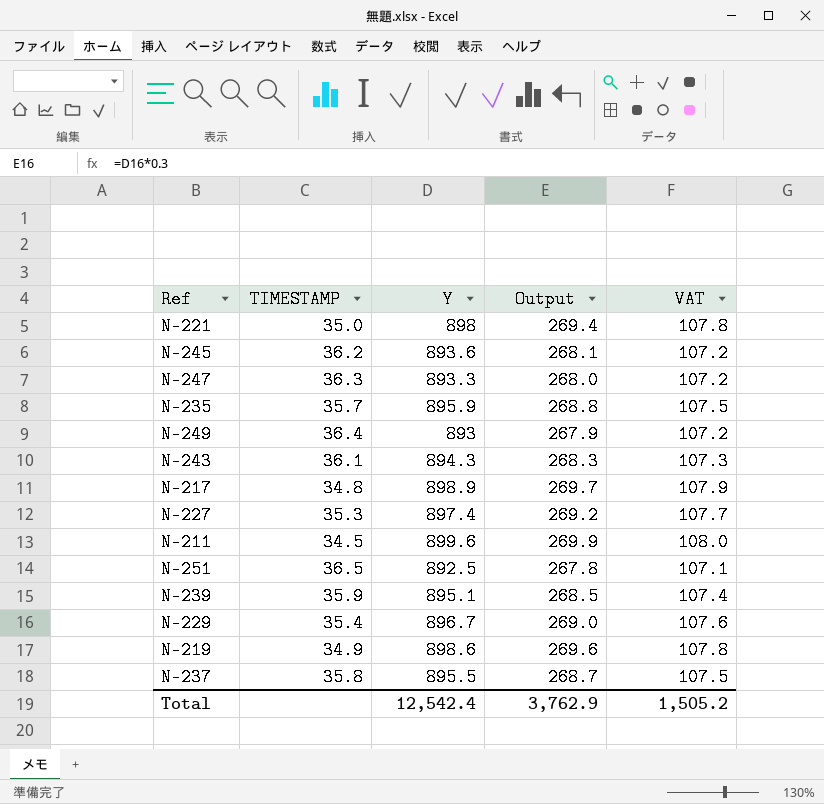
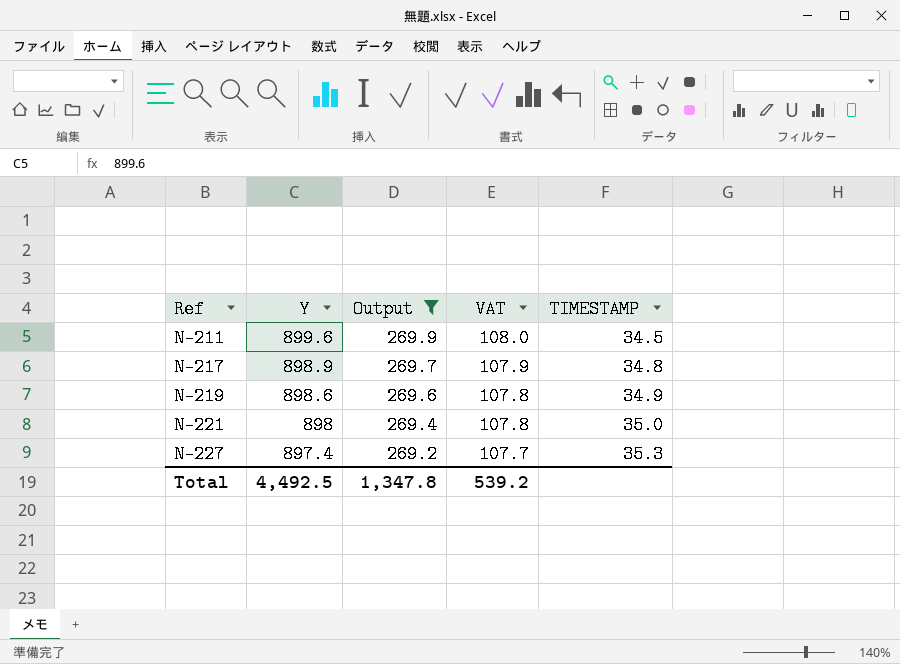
filter: none -> Output >= 269.2
row order: none -> Ref ascending
column TIMESTAMP | position: 2 -> 5
Total | Y: 12,542.4 -> 4,492.5
Total | Output: 3,762.9 -> 1,347.8
Total | VAT: 1,505.2 -> 539.2

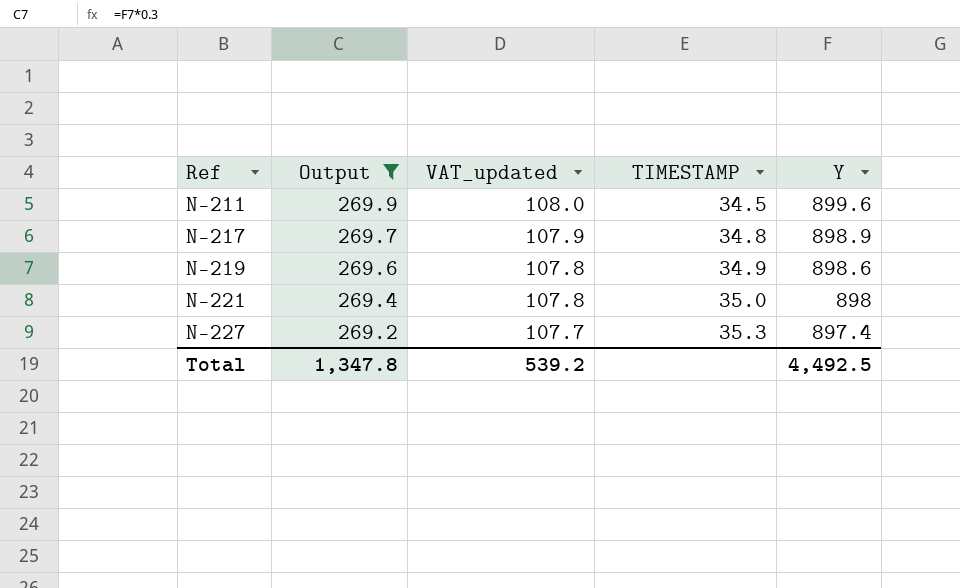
column name: VAT -> VAT_updated
column Y | position: 2 -> 5

